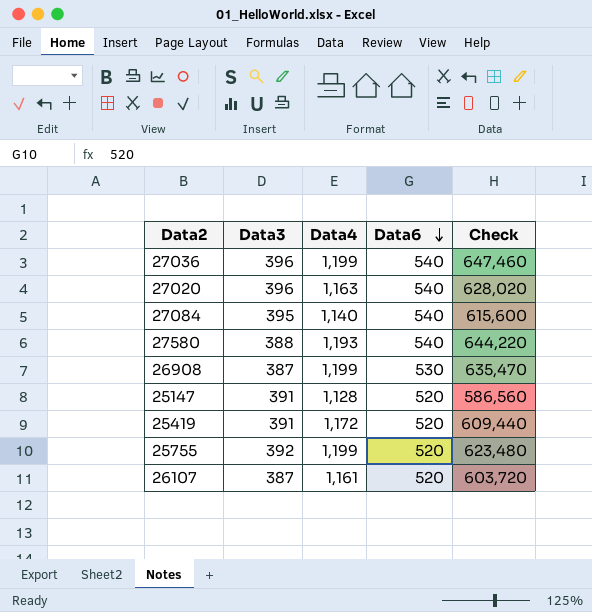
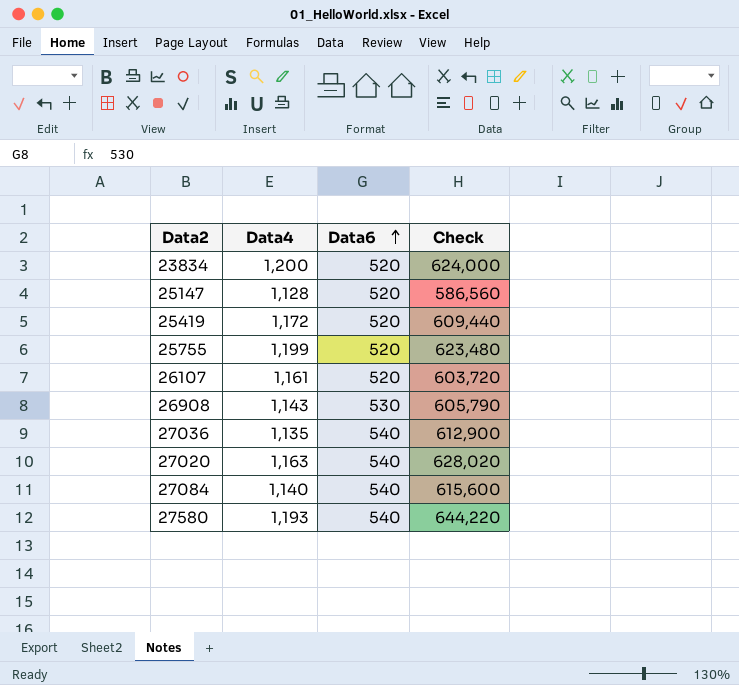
row order: Data6 descending -> Data6 ascending
column Data3 | position: 2 -> none
row 23834: none -> 1,200 | 520 | 624,000
26908 | Data4: 1,199 -> 1,143
26908 | Check: 635,470 -> 605,790
27036 | Data4: 1,199 -> 1,135
27036 | Check: 647,460 -> 612,900

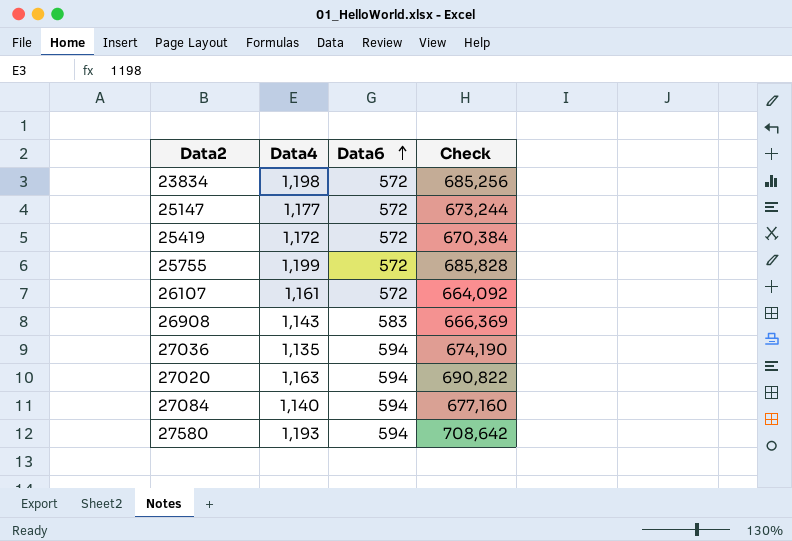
23834 | Data4: 1,200 -> 1,198
23834 | Data6: 520 -> 572
23834 | Check: 624,000 -> 685,256
25147 | Data4: 1,128 -> 1,177
25147 | Data6: 520 -> 572
25147 | Check: 586,560 -> 673,244
25419 | Data6: 520 -> 572
25419 | Check: 609,440 -> 670,384
25755 | Data6: 520 -> 572
25755 | Check: 623,480 -> 685,828
26107 | Data6: 520 -> 572
26107 | Check: 603,720 -> 664,092
26908 | Data6: 530 -> 583
26908 | Check: 605,790 -> 666,369
27036 | Data6: 540 -> 594
27036 | Check: 612,900 -> 674,190
27020 | Data6: 540 -> 594
27020 | Check: 628,020 -> 690,822
27084 | Data6: 540 -> 594
27084 | Check: 615,600 -> 677,160
27580 | Data6: 540 -> 594
27580 | Check: 644,220 -> 708,642

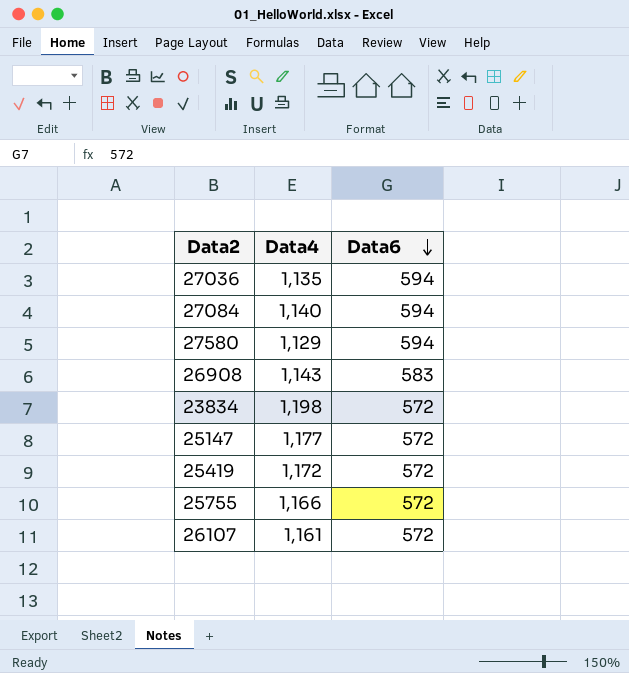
row order: Data6 ascending -> Data6 descending
column Check | formula: [Data4] * [Data6] -> none
row 27020: 1,163 | 594 | 690,822 -> none
27580 | Data4: 1,193 -> 1,129
25755 | Data4: 1,199 -> 1,166

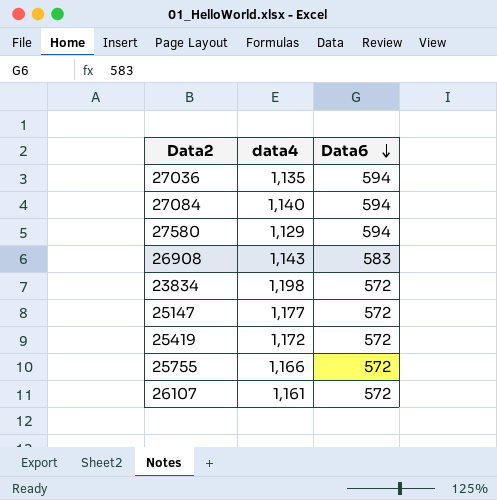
column name: Data4 -> data4

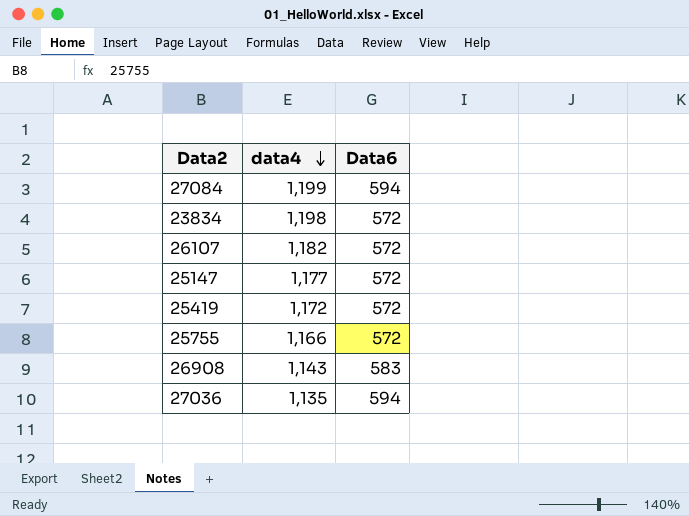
row order: Data6 descending -> data4 descending
row 27580: 1,129 | 594 -> none
27084 | data4: 1,140 -> 1,199
26107 | data4: 1,161 -> 1,182

